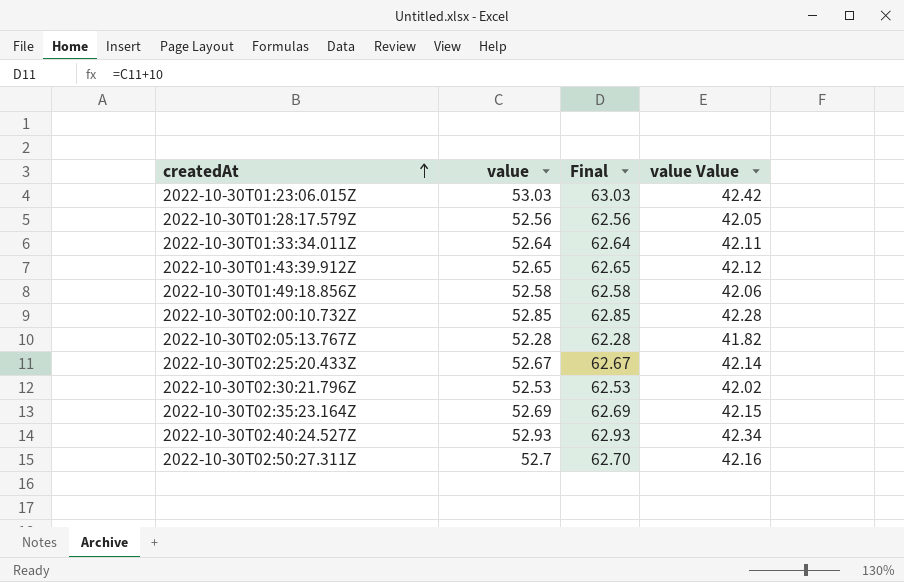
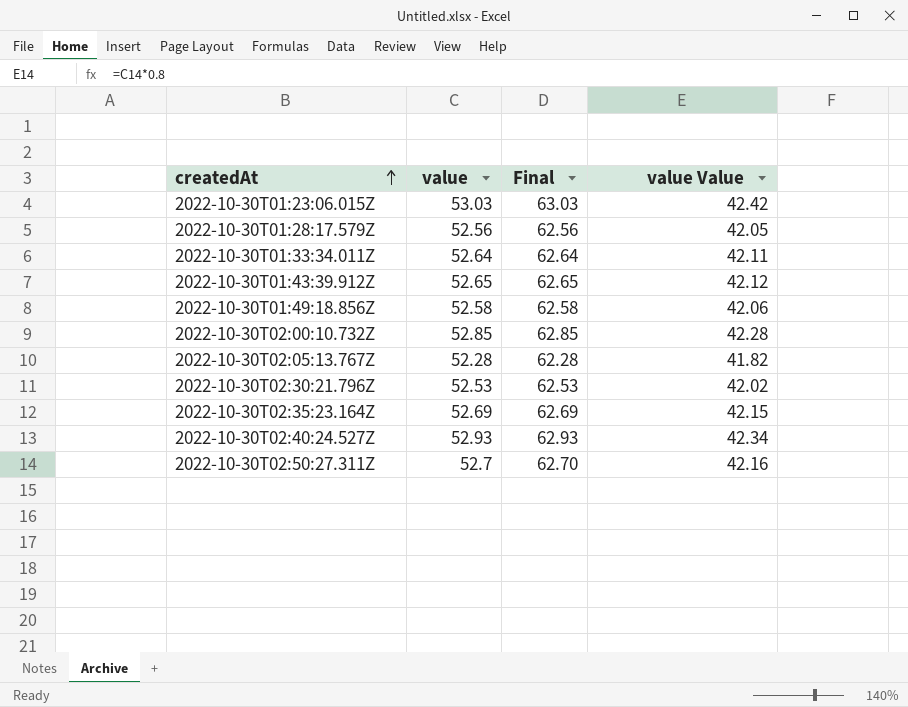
row 2022-10-30T02:25:20.433Z: 52.67 | 62.67 | 42.14 -> none

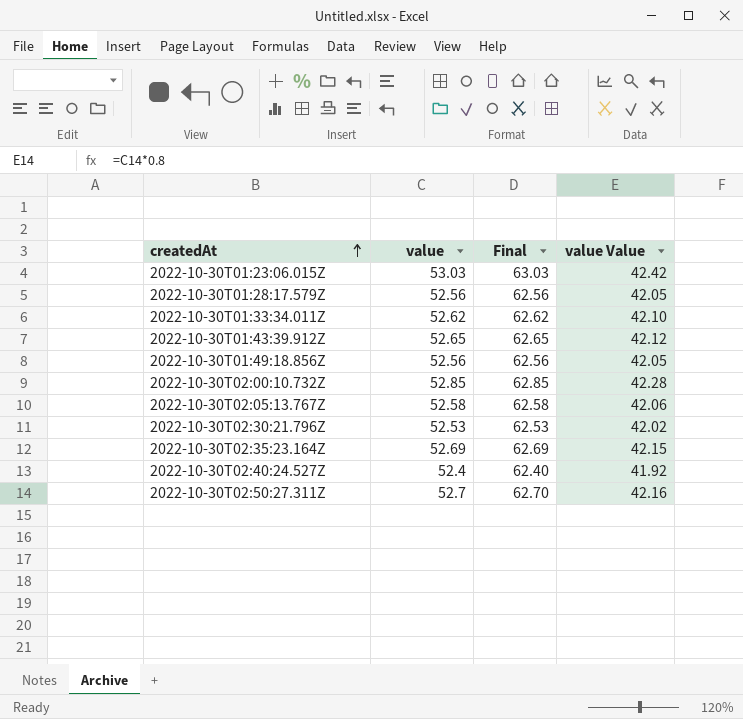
2022-10-30T01:33:34.011Z | value: 52.64 -> 52.62
2022-10-30T01:33:34.011Z | Final: 62.64 -> 62.62
2022-10-30T01:33:34.011Z | value Value: 42.11 -> 42.10
2022-10-30T01:49:18.856Z | value: 52.58 -> 52.56
2022-10-30T01:49:18.856Z | Final: 62.58 -> 62.56
2022-10-30T01:49:18.856Z | value Value: 42.06 -> 42.05
2022-10-30T02:05:13.767Z | value: 52.28 -> 52.58
2022-10-30T02:05:13.767Z | Final: 62.28 -> 62.58
2022-10-30T02:05:13.767Z | value Value: 41.82 -> 42.06
2022-10-30T02:40:24.527Z | value: 52.93 -> 52.4
2022-10-30T02:40:24.527Z | Final: 62.93 -> 62.40
2022-10-30T02:40:24.527Z | value Value: 42.34 -> 41.92

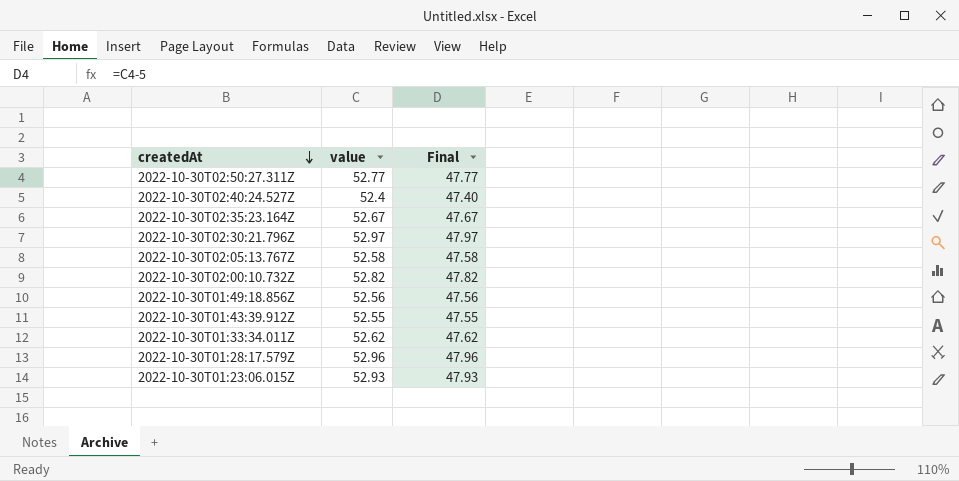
row order: createdAt ascending -> createdAt descending
column value Value | formula: [value] * 0.8 -> none
column Final | formula: [value] + 10 -> [value] - 5
2022-10-30T02:50:27.311Z | value: 52.7 -> 52.77
2022-10-30T02:35:23.164Z | value: 52.69 -> 52.67
2022-10-30T02:30:21.796Z | value: 52.53 -> 52.97
2022-10-30T02:00:10.732Z | value: 52.85 -> 52.82
2022-10-30T01:43:39.912Z | value: 52.65 -> 52.55
2022-10-30T01:28:17.579Z | value: 52.56 -> 52.96
2022-10-30T01:23:06.015Z | value: 53.03 -> 52.93

